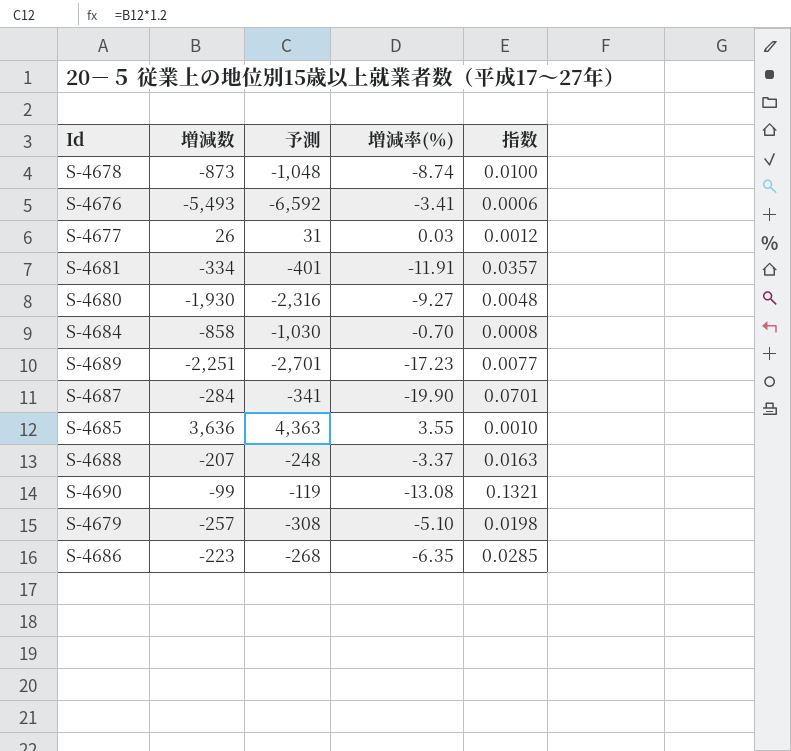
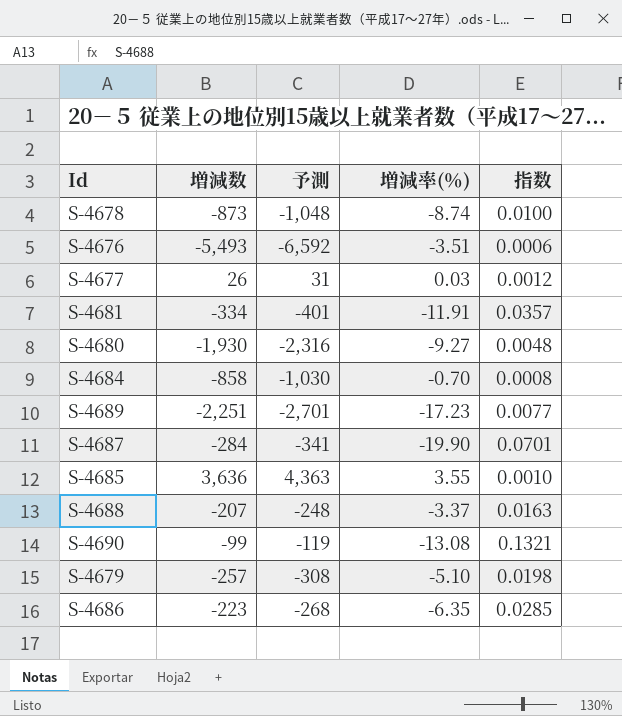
S-4676 | 増減率(％): -3.41 -> -3.51

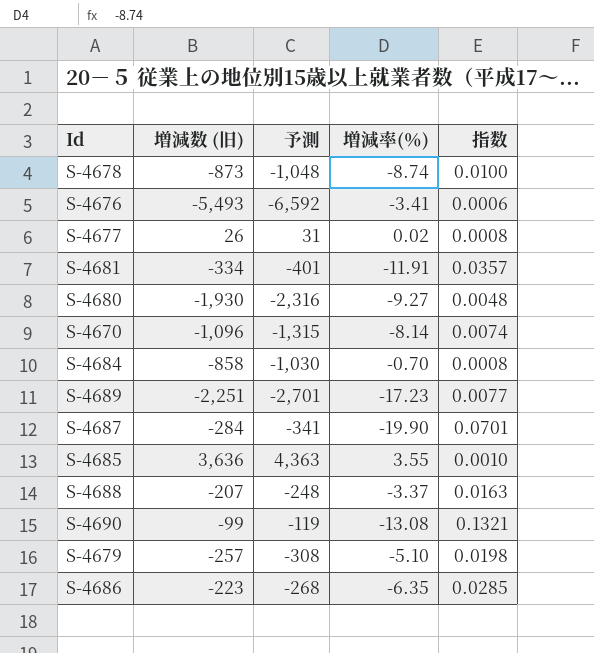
column name: 増減数 -> 増減数 (旧)
S-4676 | 増減率(％): -3.51 -> -3.41
S-4677 | 増減率(％): 0.03 -> 0.02
S-4677 | 指数: 0.0012 -> 0.0008
row S-4670: none -> -1,096 | -1,315 | -8.14 | 0.0074

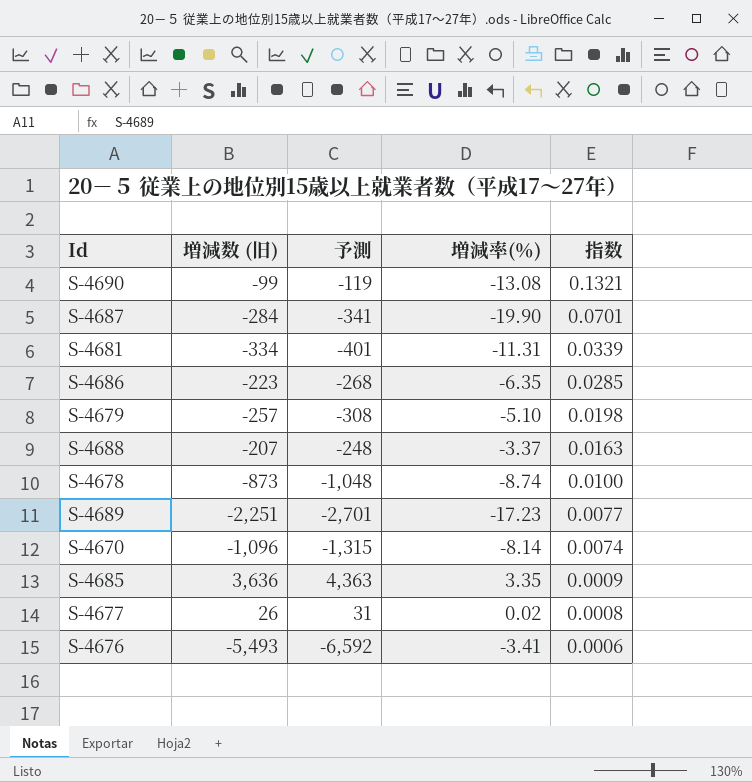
row order: none -> 指数 descending
row S-4680: -1,930 | -2,316 | -9.27 | 0.0048 -> none
row S-4684: -858 | -1,030 | -0.70 | 0.0008 -> none
S-4681 | 増減率(％): -11.91 -> -11.31
S-4681 | 指数: 0.0357 -> 0.0339
S-4685 | 増減率(％): 3.55 -> 3.35
S-4685 | 指数: 0.0010 -> 0.0009

